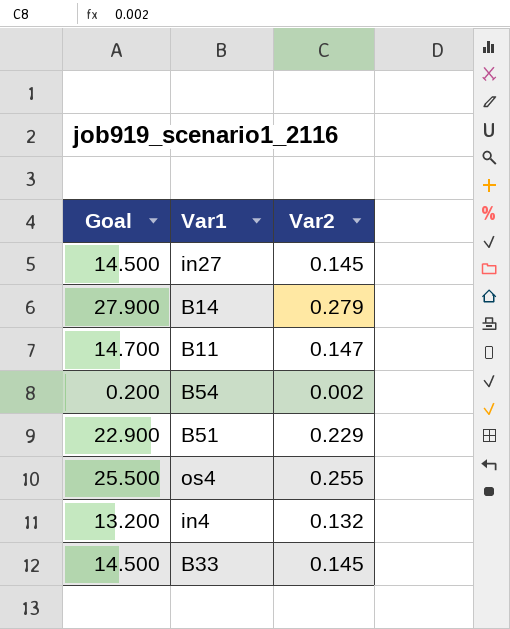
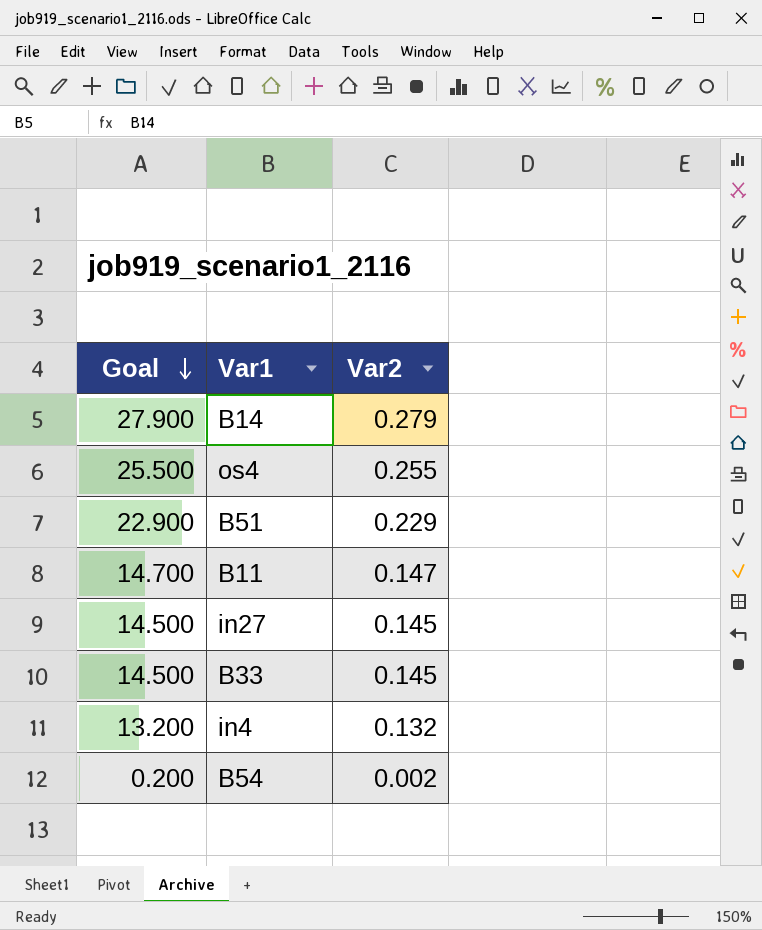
row order: none -> Goal descending

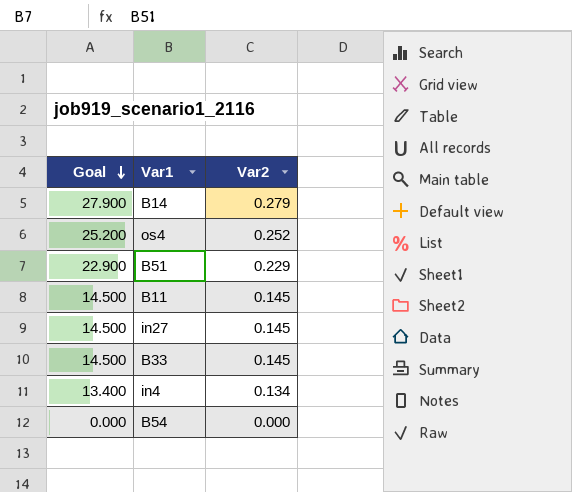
os4 | Goal: 25.500 -> 25.200
os4 | Var2: 0.255 -> 0.252
B11 | Goal: 14.700 -> 14.500
B11 | Var2: 0.147 -> 0.145
in4 | Goal: 13.200 -> 13.400
in4 | Var2: 0.132 -> 0.134
B54 | Goal: 0.200 -> 0.000
B54 | Var2: 0.002 -> 0.000

